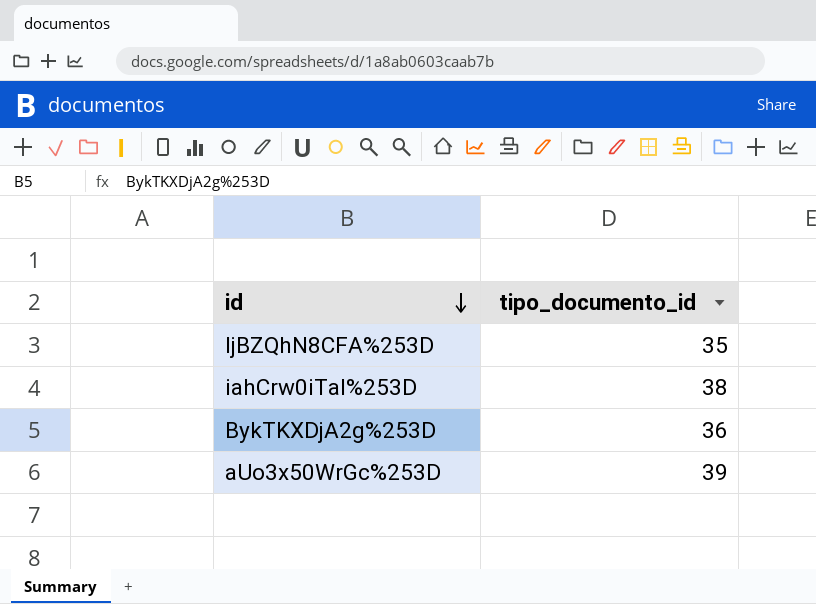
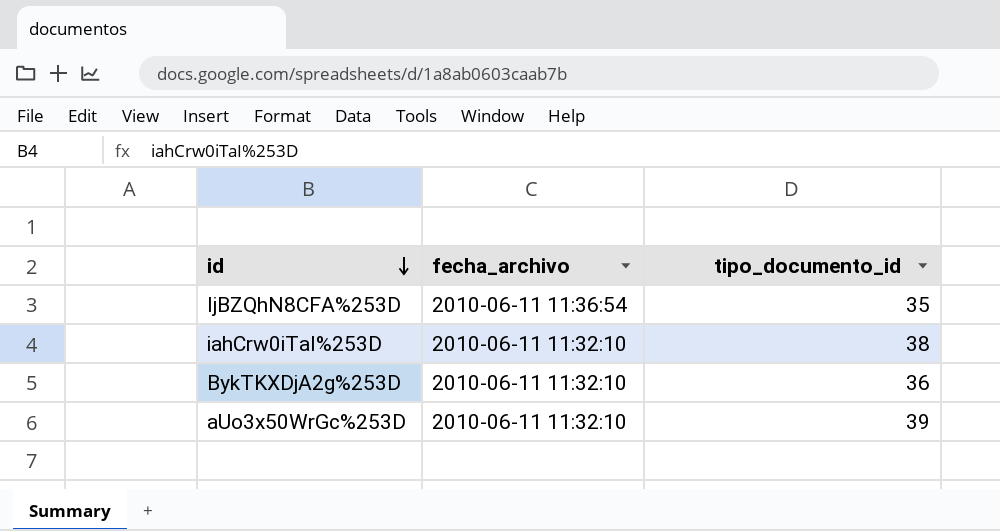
column fecha_archivo | position: none -> 2

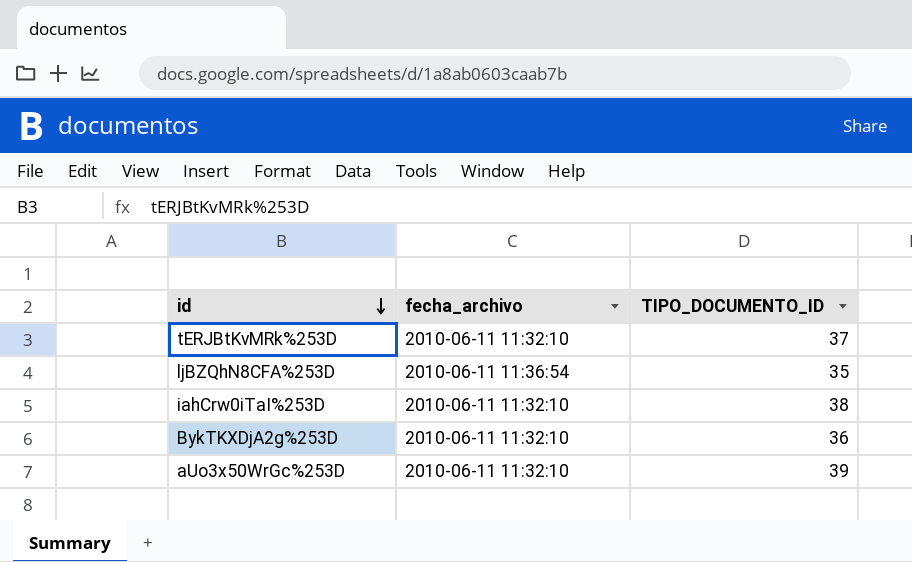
column name: tipo_documento_id -> TIPO_DOCUMENTO_ID
row tERJBtKvMRk%253D: none -> 2010-06-11 11:32:10 | 37

